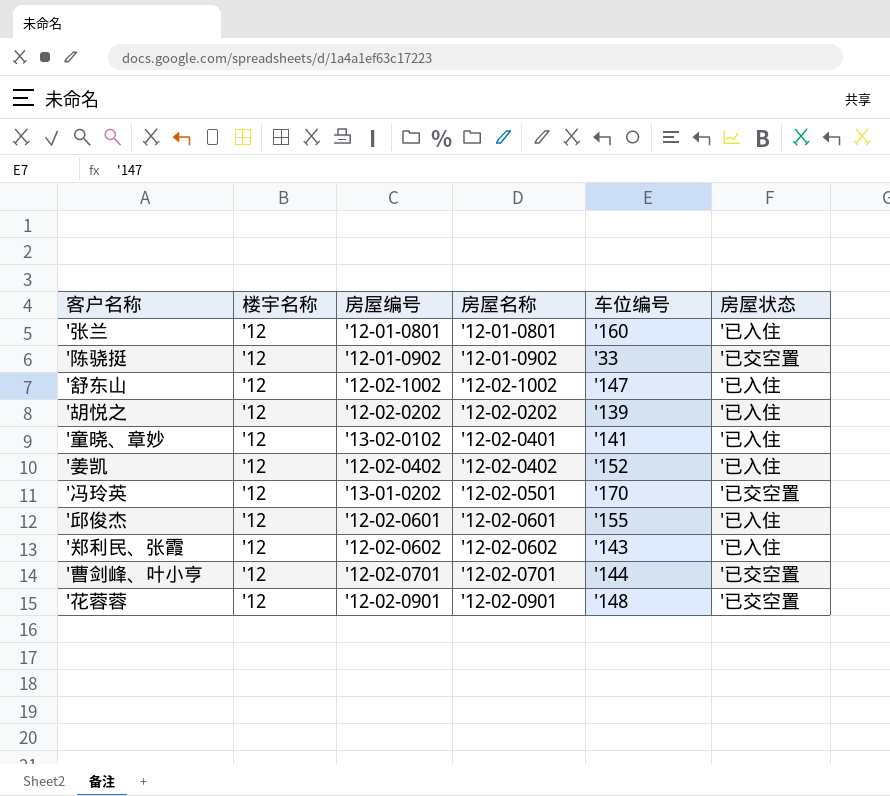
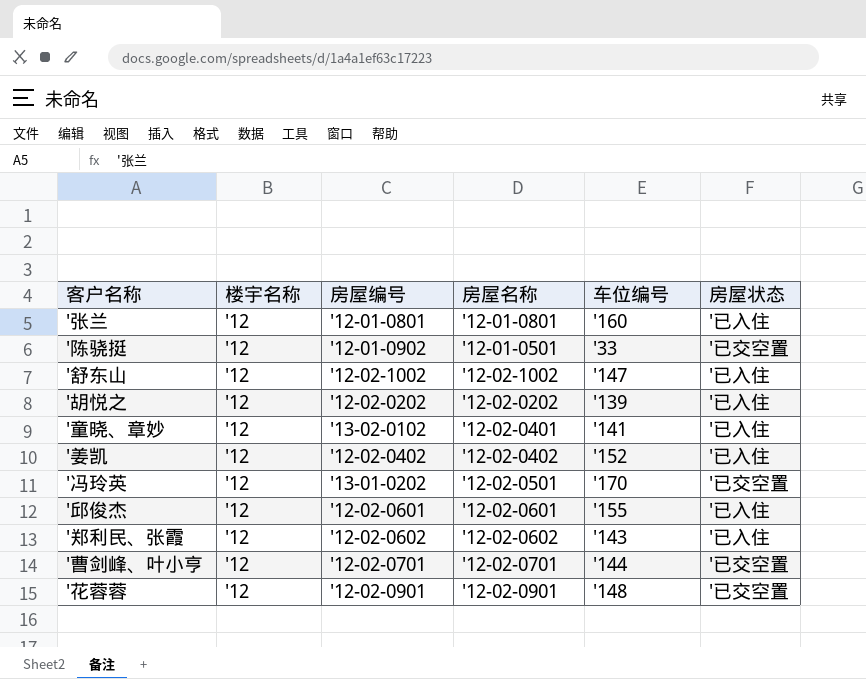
'陈骁挺 | 房屋名称: '12-01-0902 -> '12-01-0501

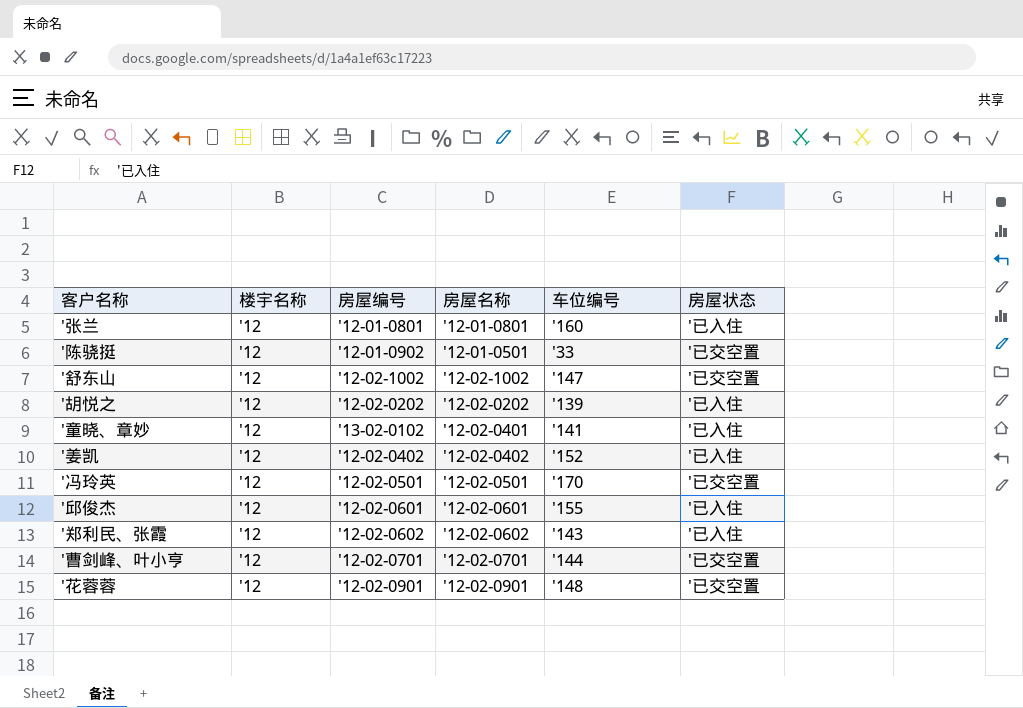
'舒东山 | 房屋状态: '已入住 -> '已交空置
'冯玲英 | 房屋编号: '13-01-0202 -> '12-02-0501

